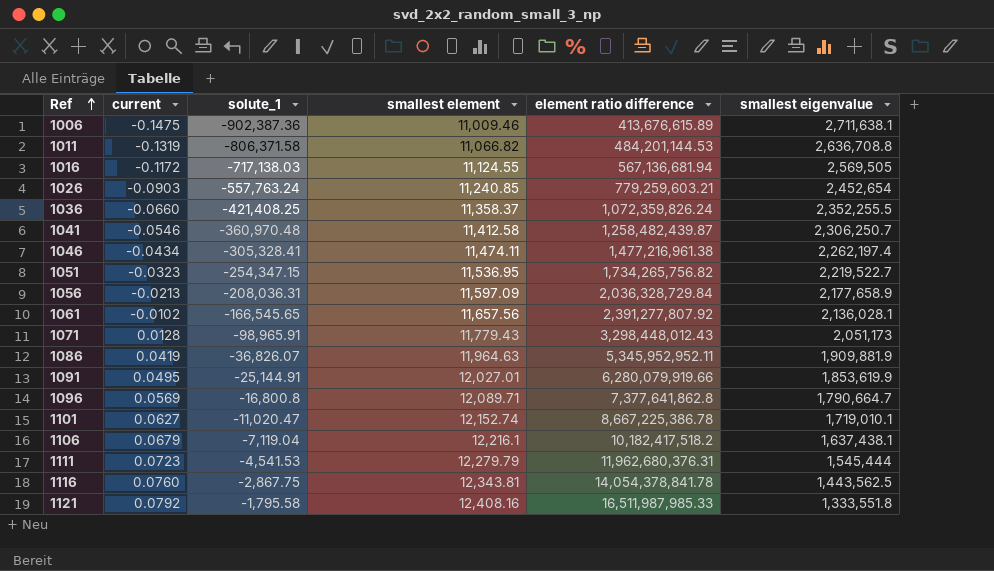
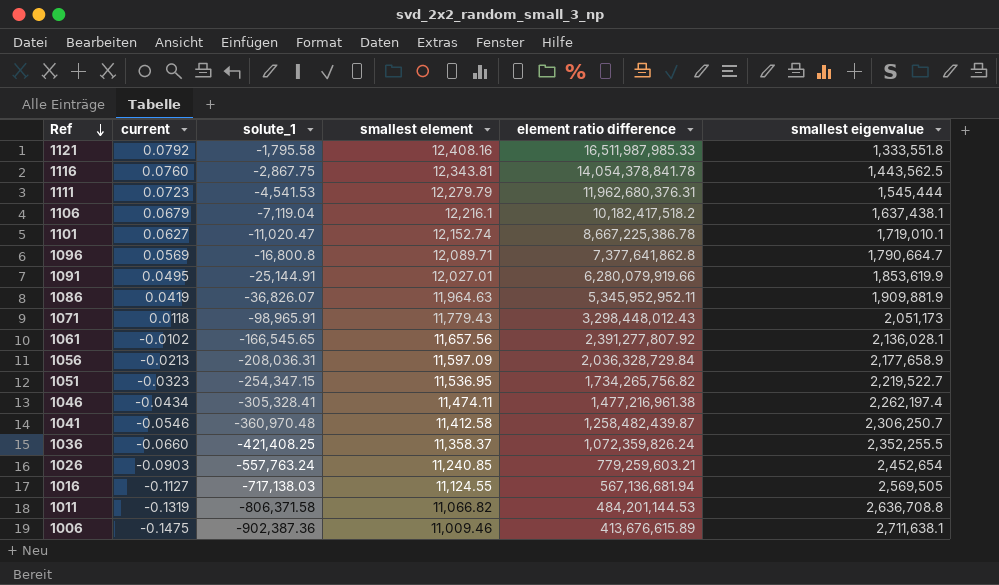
row order: Ref ascending -> Ref descending
1071 | current: 0.0128 -> 0.0118
1016 | current: -0.1172 -> -0.1127

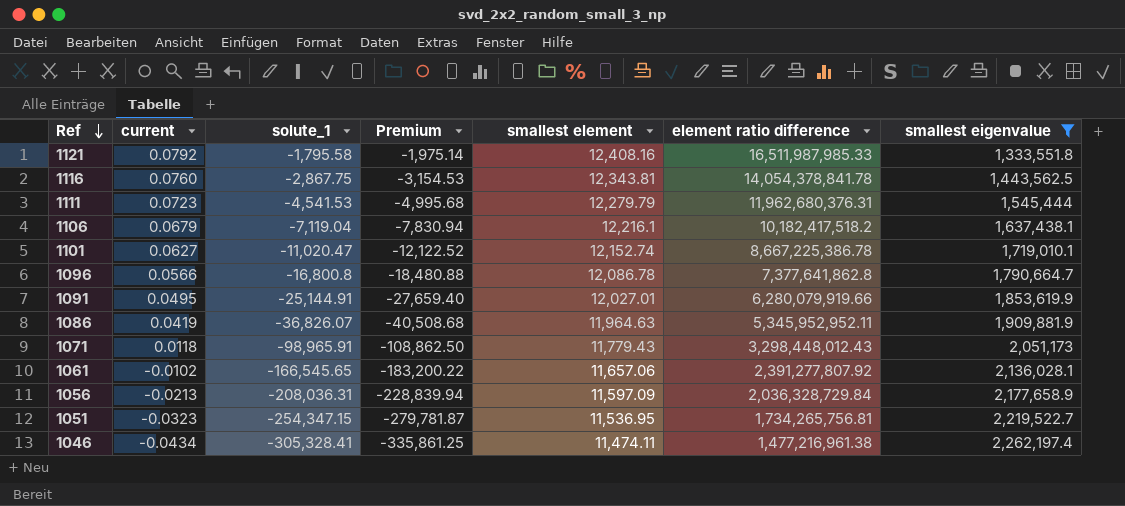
filter: none -> smallest eigenvalue <= 2,262,197.4
column Premium | formula: none -> [solute_1] * 1.1
1096 | current: 0.0569 -> 0.0566
1096 | smallest element: 12,089.71 -> 12,086.78
1061 | smallest element: 11,657.56 -> 11,657.06
1051 | element ratio difference: 1,734,265,756.82 -> 1,734,265,756.81

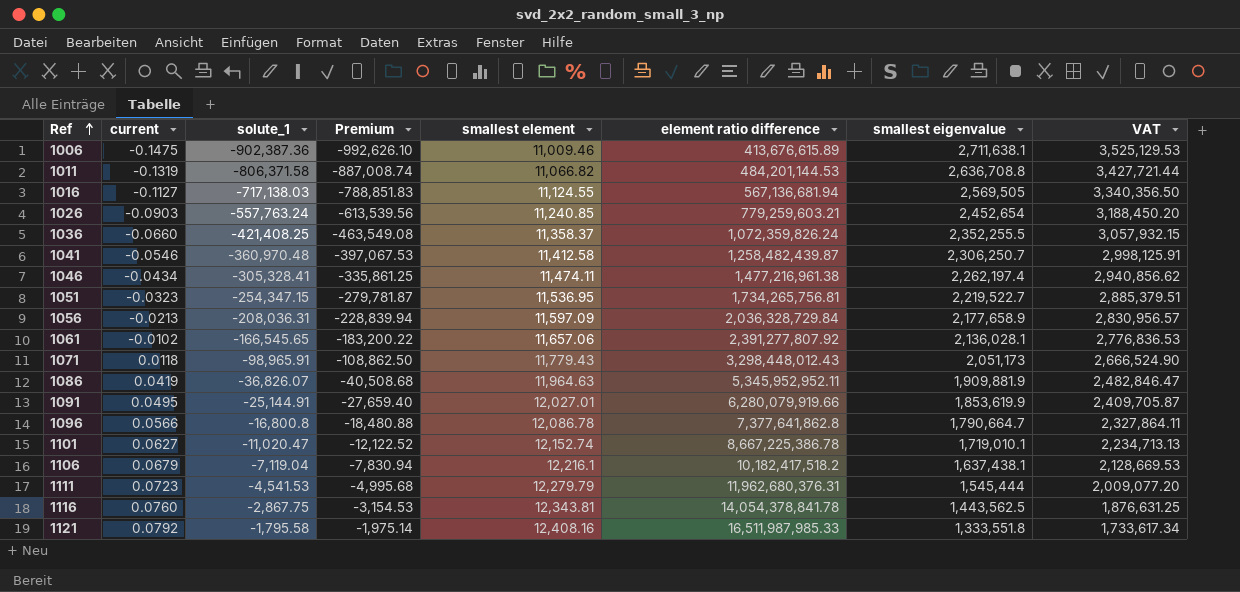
filter: smallest eigenvalue <= 2,262,197.4 -> none
row order: Ref descending -> Ref ascending
column VAT | formula: none -> [smallest eigenvalue] * 1.3

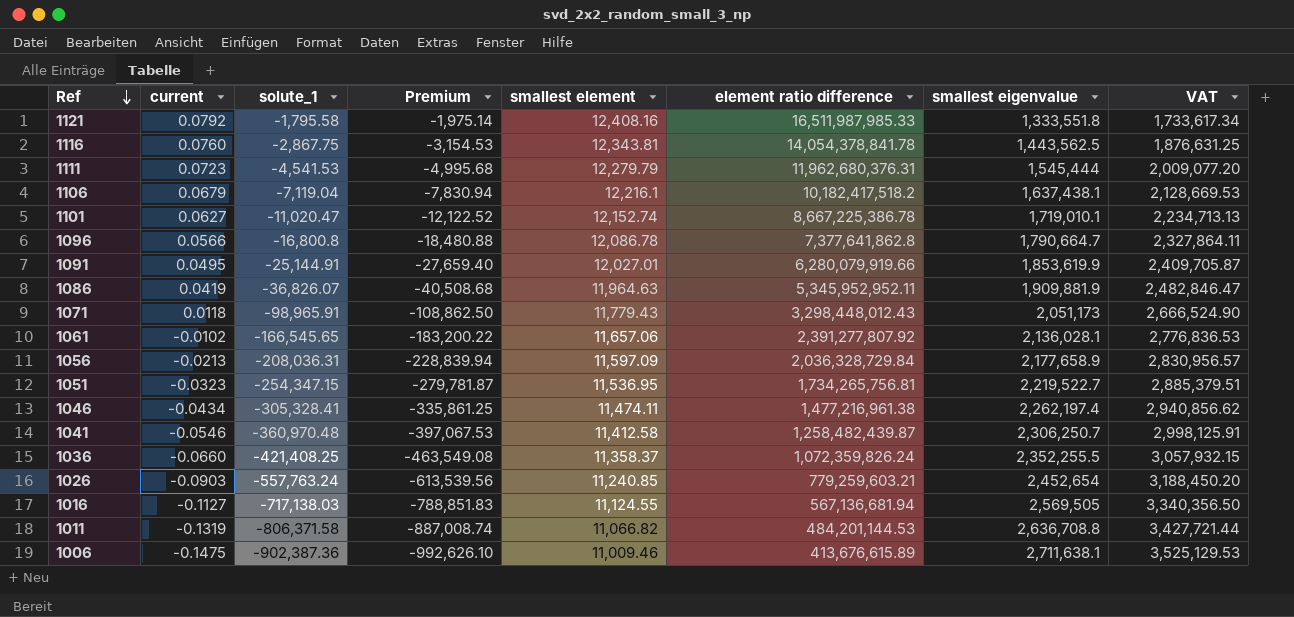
row order: Ref ascending -> Ref descending

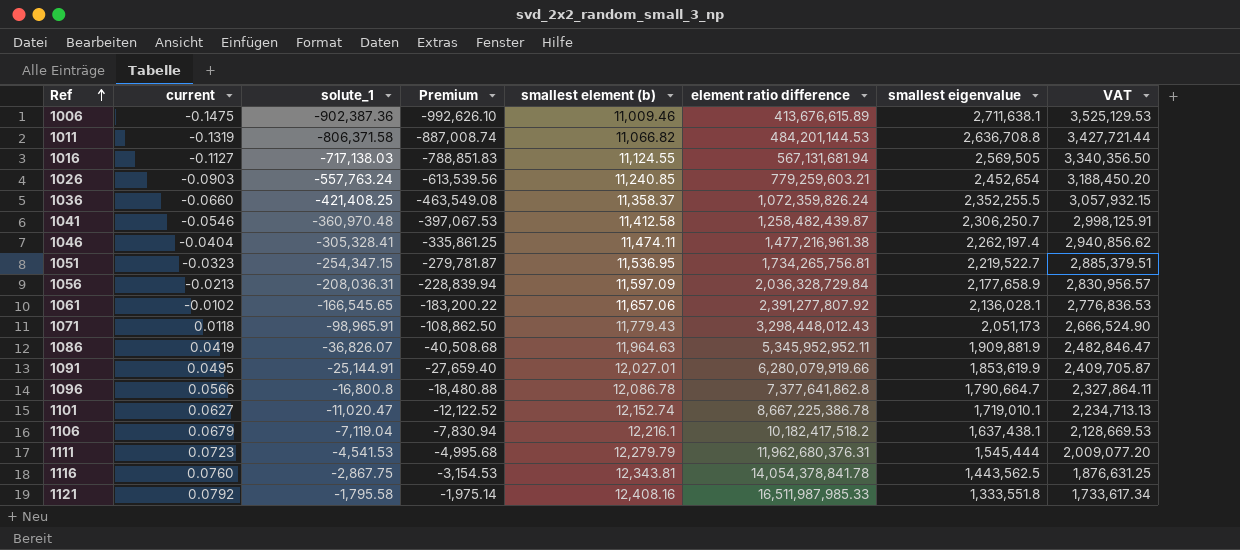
row order: Ref descending -> Ref ascending
column name: smallest element -> smallest element (b)
1016 | element ratio difference: 567,136,681.94 -> 567,131,681.94
1046 | current: -0.0434 -> -0.0404

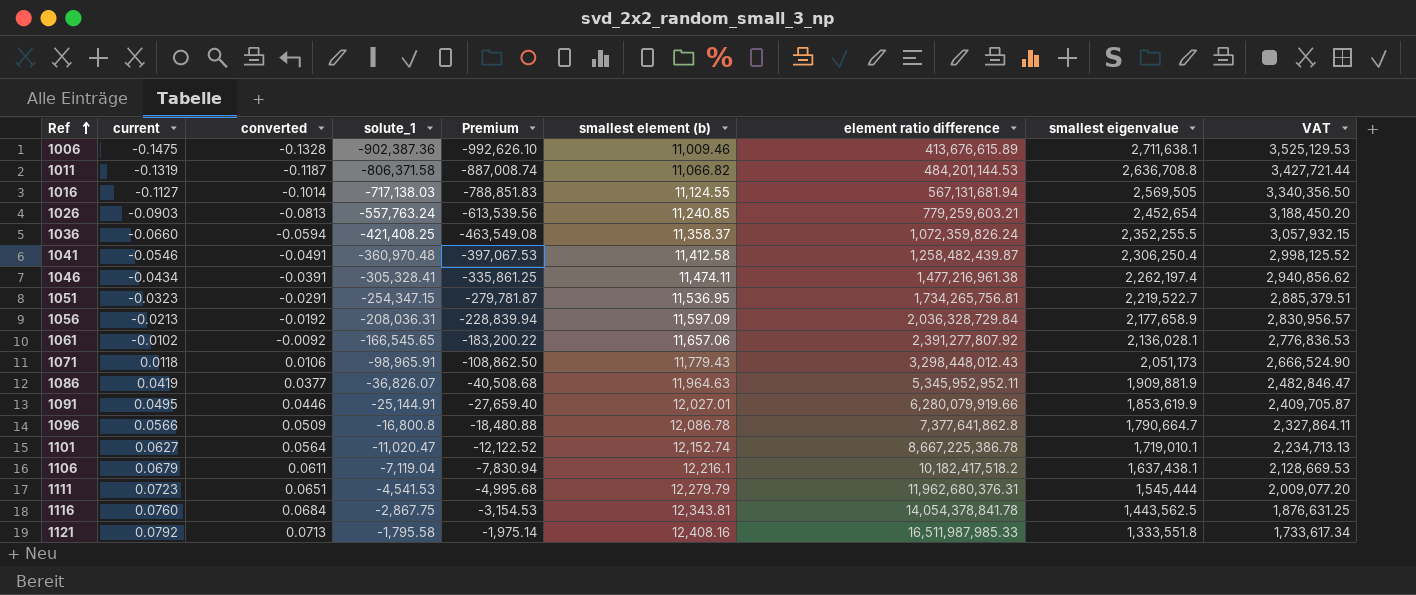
column converted | formula: none -> [current] * 0.9
1041 | smallest eigenvalue: 2,306,250.7 -> 2,306,250.4
1041 | VAT: 2,998,125.91 -> 2,998,125.52
1046 | current: -0.0404 -> -0.0434

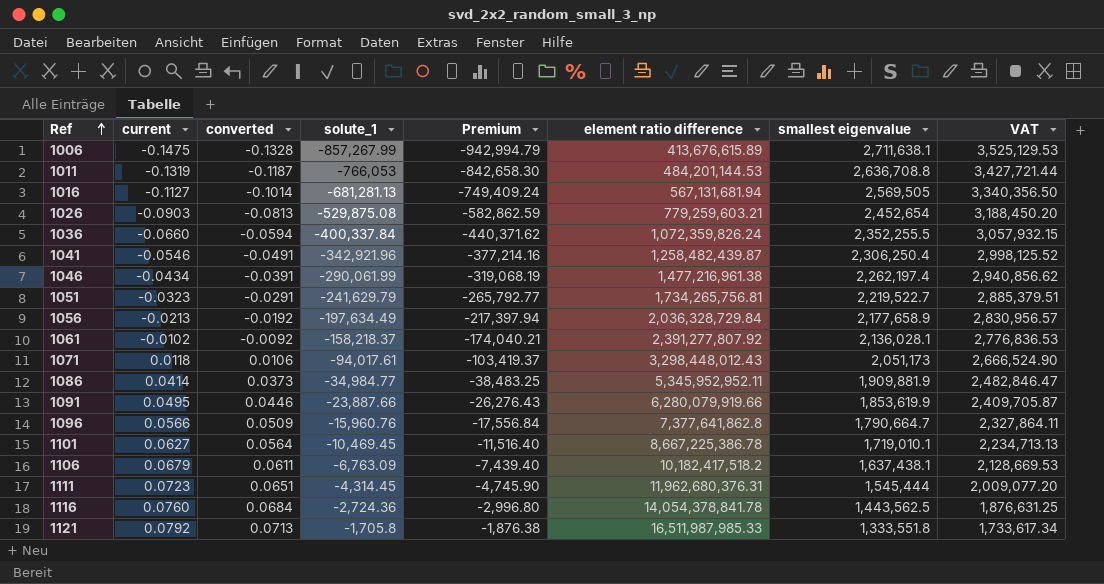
column smallest element (b) | position: 6 -> none
1006 | solute_1: -902,387.36 -> -857,267.99
1006 | Premium: -992,626.10 -> -942,994.79
1011 | solute_1: -806,371.58 -> -766,053
1011 | Premium: -887,008.74 -> -842,658.30
1016 | solute_1: -717,138.03 -> -681,281.13
1016 | Premium: -788,851.83 -> -749,409.24
1026 | solute_1: -557,763.24 -> -529,875.08
1026 | Premium: -613,539.56 -> -582,862.59
1036 | solute_1: -421,408.25 -> -400,337.84
1036 | Premium: -463,549.08 -> -440,371.62
1041 | solute_1: -360,970.48 -> -342,921.96
1041 | Premium: -397,067.53 -> -377,214.16
1046 | solute_1: -305,328.41 -> -290,061.99
1046 | Premium: -335,861.25 -> -319,068.19
1051 | solute_1: -254,347.15 -> -241,629.79
1051 | Premium: -279,781.87 -> -265,792.77
1056 | solute_1: -208,036.31 -> -197,634.49
1056 | Premium: -228,839.94 -> -217,397.94
1061 | solute_1: -166,545.65 -> -158,218.37
1061 | Premium: -183,200.22 -> -174,040.21
1071 | solute_1: -98,965.91 -> -94,017.61
1071 | Premium: -108,862.50 -> -103,419.37
1086 | current: 0.0419 -> 0.0414
1086 | converted: 0.0377 -> 0.0373
1086 | solute_1: -36,826.07 -> -34,984.77
1086 | Premium: -40,508.68 -> -38,483.25
1091 | solute_1: -25,144.91 -> -23,887.66
1091 | Premium: -27,659.40 -> -26,276.43
1096 | solute_1: -16,800.8 -> -15,960.76
1096 | Premium: -18,480.88 -> -17,556.84
1101 | solute_1: -11,020.47 -> -10,469.45
1101 | Premium: -12,122.52 -> -11,516.40
1106 | solute_1: -7,119.04 -> -6,763.09
1106 | Premium: -7,830.94 -> -7,439.40
1111 | solute_1: -4,541.53 -> -4,314.45
1111 | Premium: -4,995.68 -> -4,745.90
1116 | solute_1: -2,867.75 -> -2,724.36
1116 | Premium: -3,154.53 -> -2,996.80
1121 | solute_1: -1,795.58 -> -1,705.8
1121 | Premium: -1,975.14 -> -1,876.38

